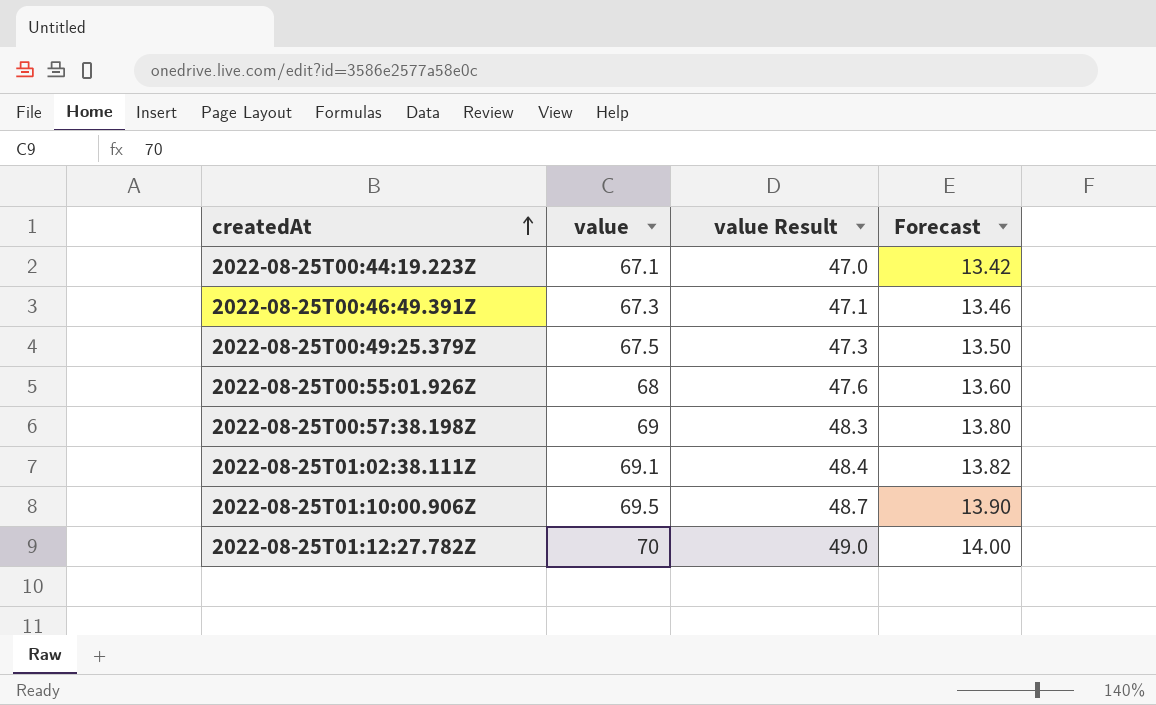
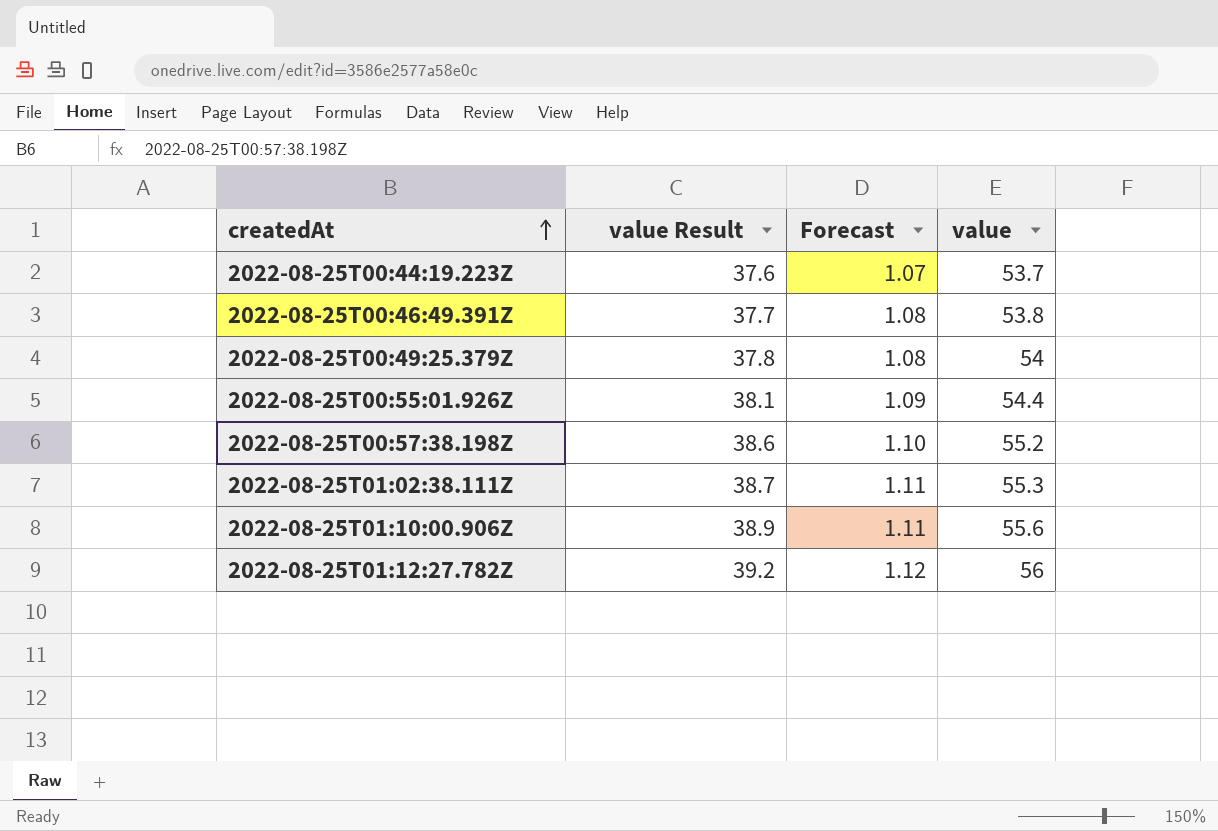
column Forecast | formula: [value] * 0.2 -> [value] * 0.02
column value | position: 2 -> 4
2022-08-25T00:44:19.223Z | value Result: 47.0 -> 37.6
2022-08-25T00:44:19.223Z | value: 67.1 -> 53.7
2022-08-25T00:46:49.391Z | value Result: 47.1 -> 37.7
2022-08-25T00:46:49.391Z | value: 67.3 -> 53.8
2022-08-25T00:49:25.379Z | value Result: 47.3 -> 37.8
2022-08-25T00:49:25.379Z | value: 67.5 -> 54
2022-08-25T00:55:01.926Z | value Result: 47.6 -> 38.1
2022-08-25T00:55:01.926Z | value: 68 -> 54.4
2022-08-25T00:57:38.198Z | value Result: 48.3 -> 38.6
2022-08-25T00:57:38.198Z | value: 69 -> 55.2
2022-08-25T01:02:38.111Z | value Result: 48.4 -> 38.7
2022-08-25T01:02:38.111Z | value: 69.1 -> 55.3
2022-08-25T01:10:00.906Z | value Result: 48.7 -> 38.9
2022-08-25T01:10:00.906Z | value: 69.5 -> 55.6
2022-08-25T01:12:27.782Z | value Result: 49.0 -> 39.2
2022-08-25T01:12:27.782Z | value: 70 -> 56

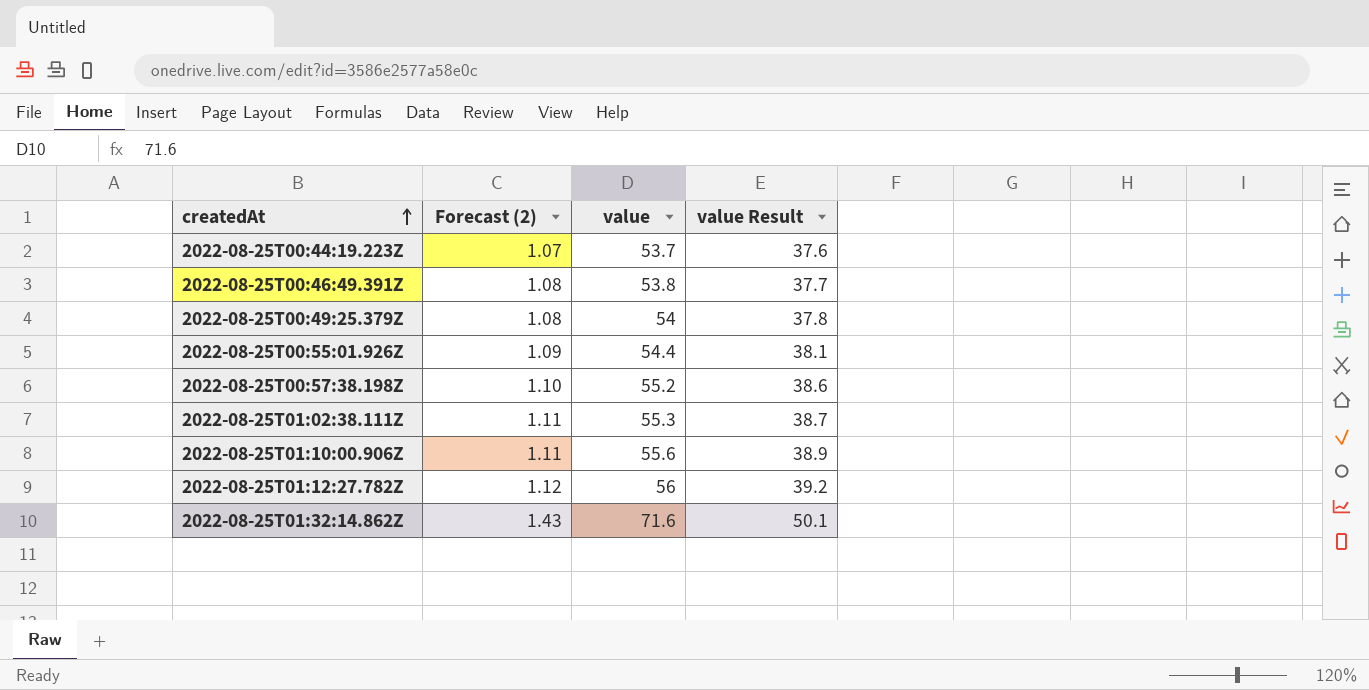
column name: Forecast -> Forecast (2)
column value Result | position: 2 -> 4
row 2022-08-25T01:32:14.862Z: none -> 1.43 | 71.6 | 50.1

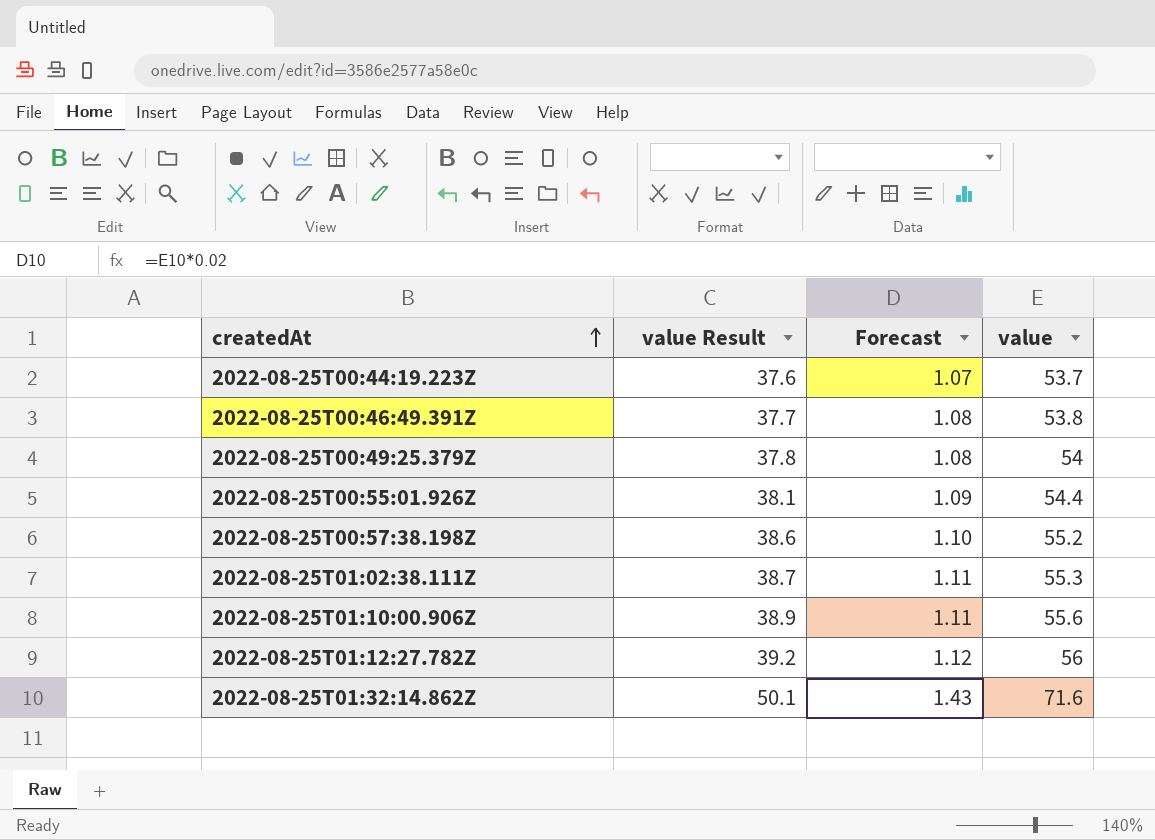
column value Result | position: 4 -> 2
column name: Forecast (2) -> Forecast

